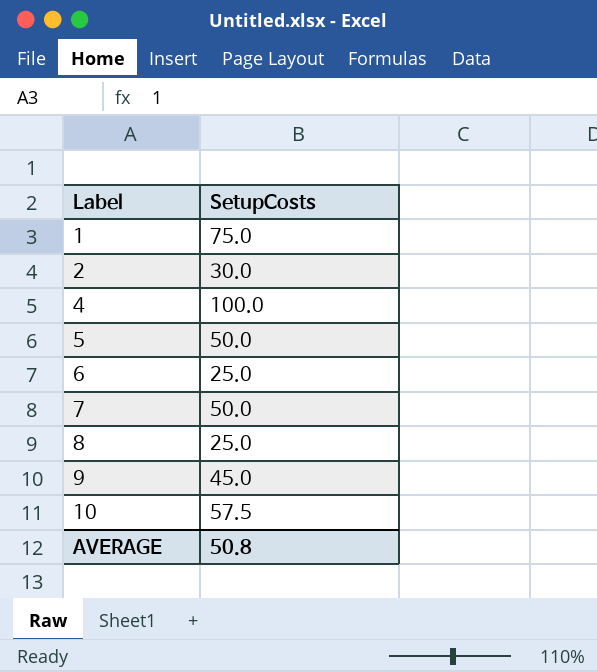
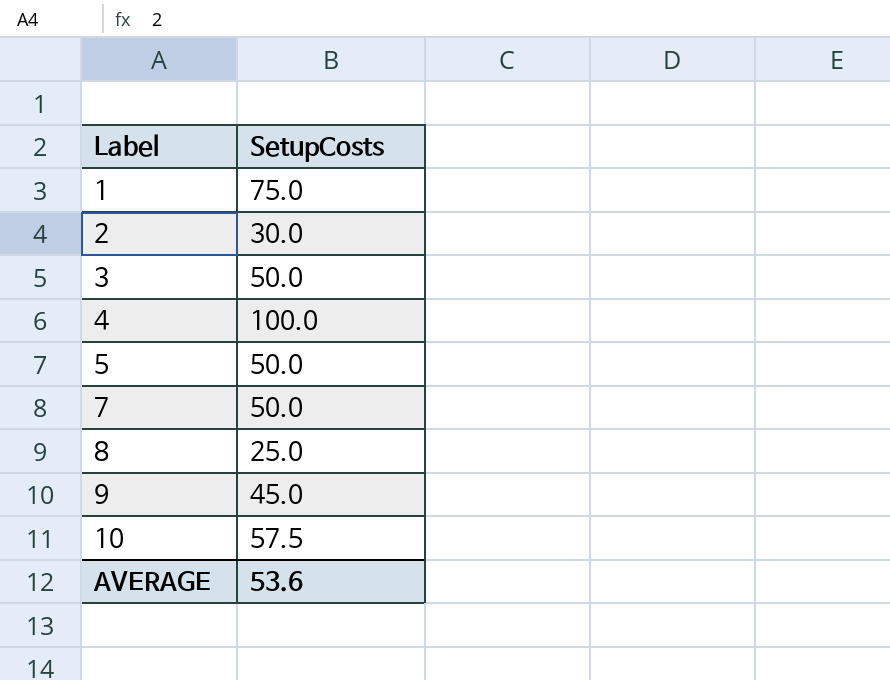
row 6: 25.0 -> none
row 3: none -> 50.0
AVERAGE | SetupCosts: 50.8 -> 53.6

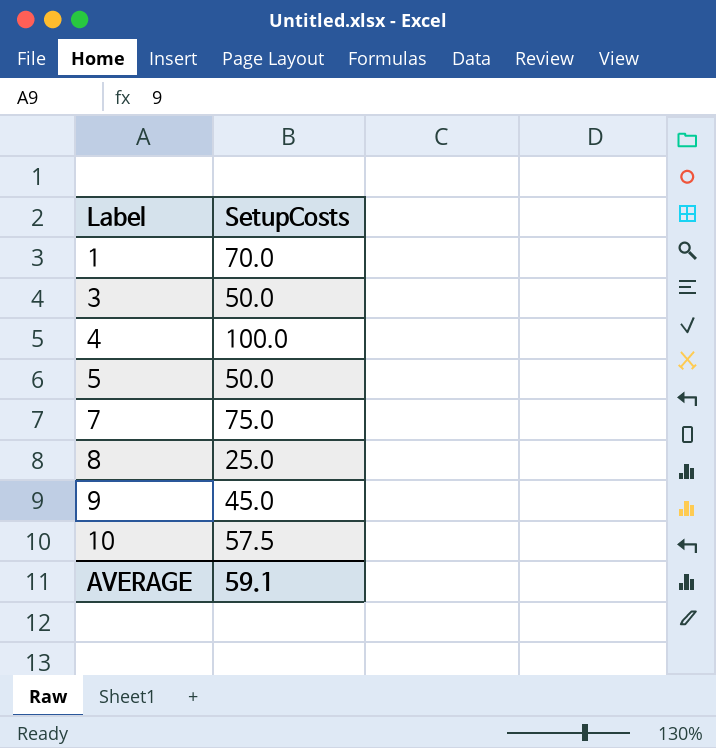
row 2: 30.0 -> none
1 | SetupCosts: 75.0 -> 70.0
7 | SetupCosts: 50.0 -> 75.0
AVERAGE | SetupCosts: 53.6 -> 59.1

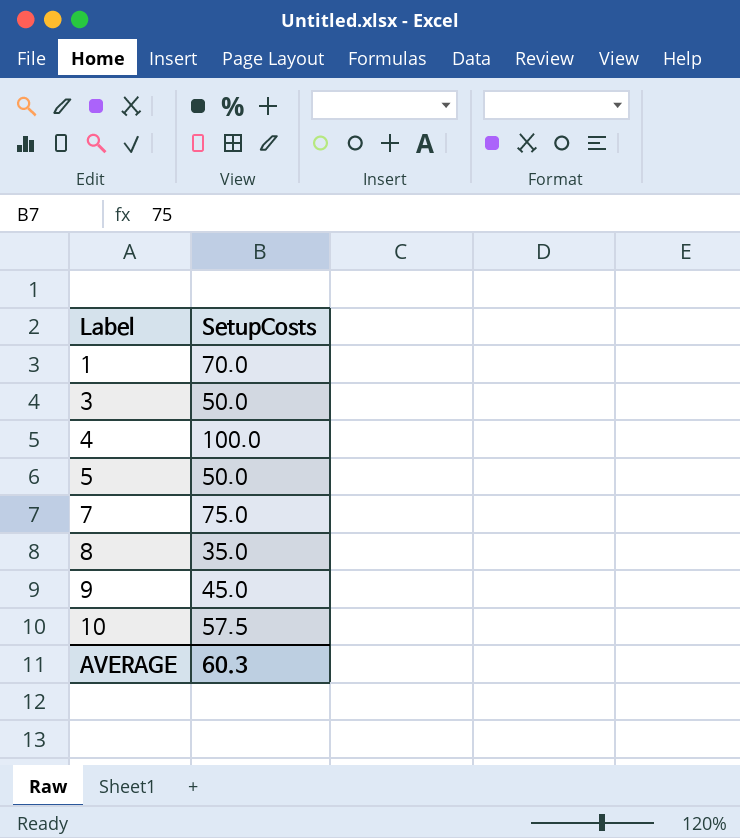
8 | SetupCosts: 25.0 -> 35.0
AVERAGE | SetupCosts: 59.1 -> 60.3

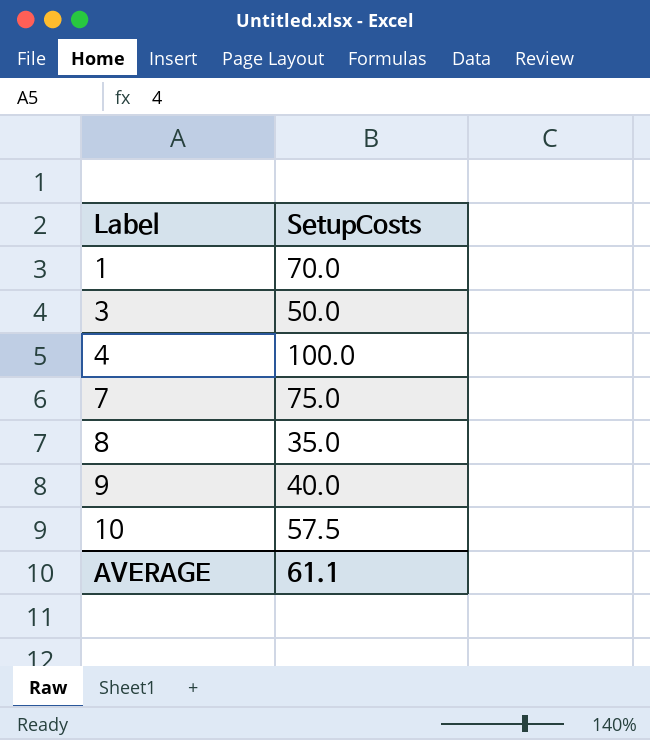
row 5: 50.0 -> none
9 | SetupCosts: 45.0 -> 40.0
AVERAGE | SetupCosts: 60.3 -> 61.1

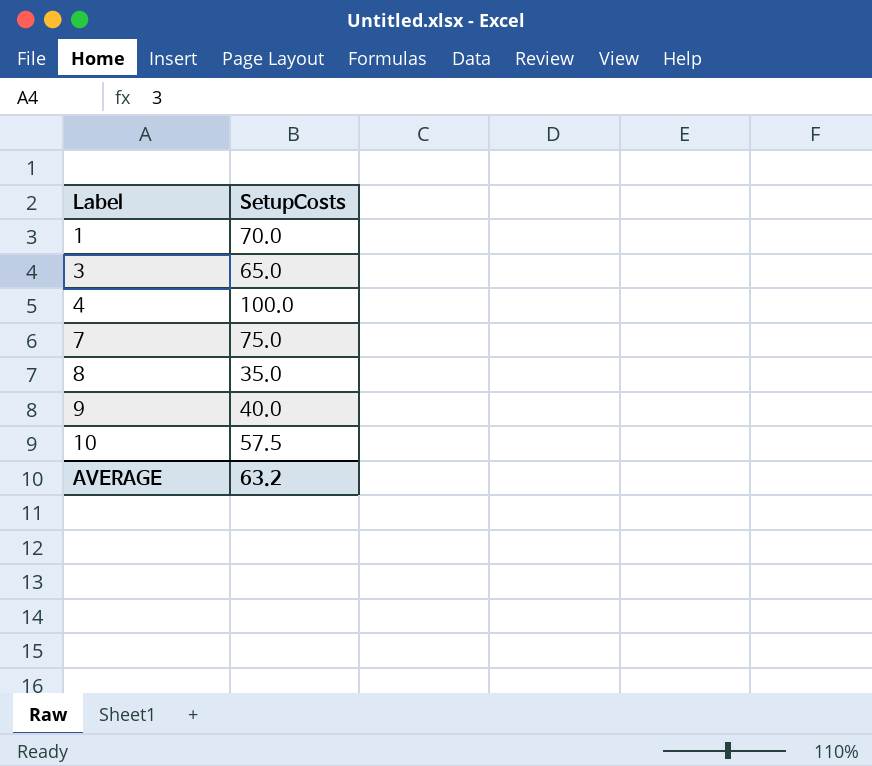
3 | SetupCosts: 50.0 -> 65.0
AVERAGE | SetupCosts: 61.1 -> 63.2

